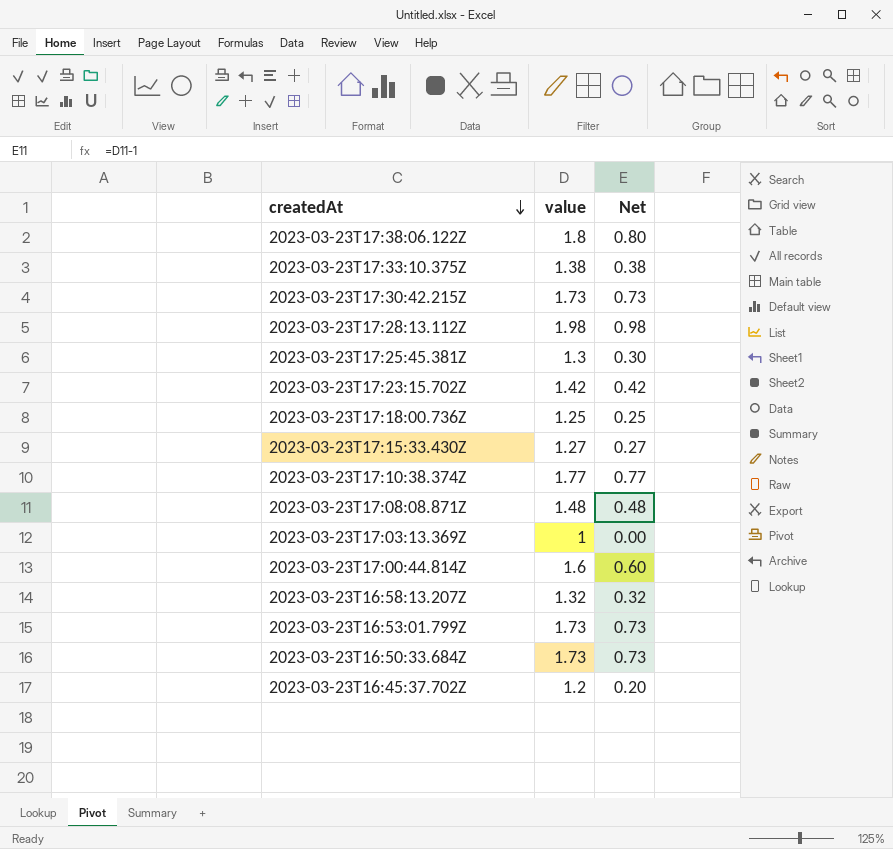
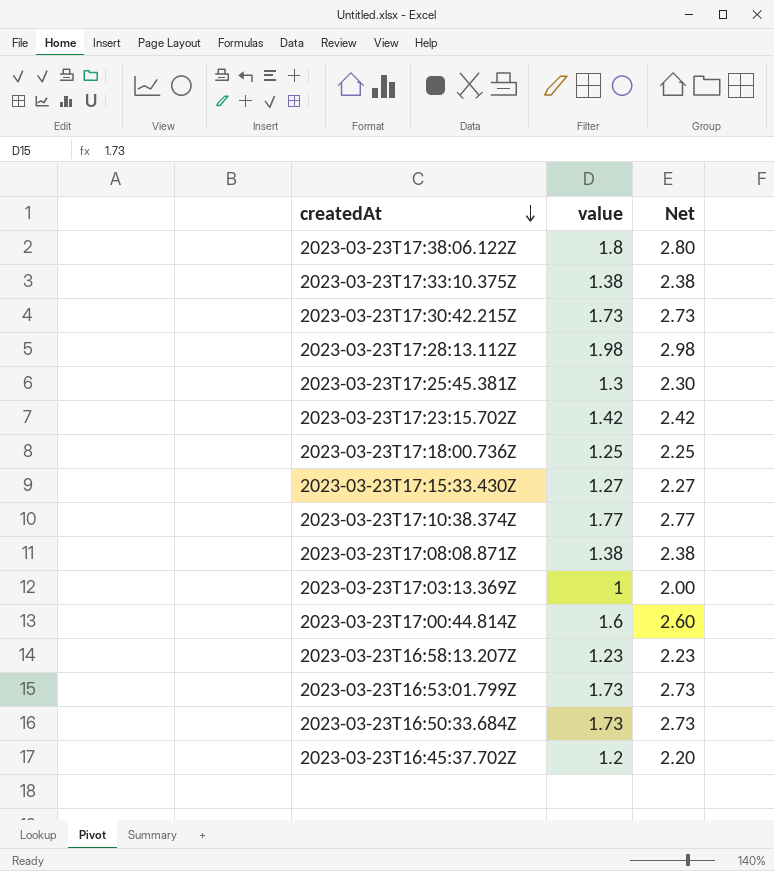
column Net | formula: [value] - 1 -> [value] + 1
2023-03-23T17:08:08.871Z | value: 1.48 -> 1.38
2023-03-23T16:58:13.207Z | value: 1.32 -> 1.23

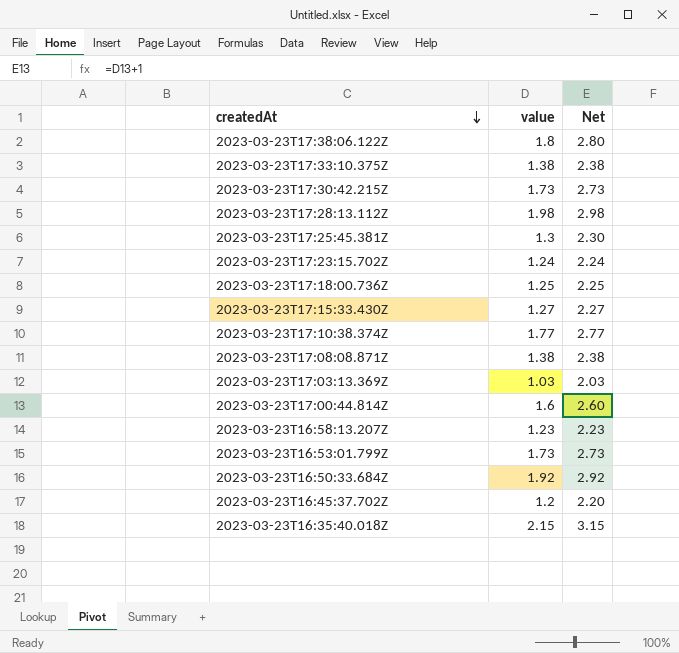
2023-03-23T17:23:15.702Z | value: 1.42 -> 1.24
2023-03-23T17:23:15.702Z | Net: 2.42 -> 2.24
2023-03-23T17:03:13.369Z | value: 1 -> 1.03
2023-03-23T17:03:13.369Z | Net: 2.00 -> 2.03
2023-03-23T16:50:33.684Z | value: 1.73 -> 1.92
2023-03-23T16:50:33.684Z | Net: 2.73 -> 2.92
row 2023-03-23T16:35:40.018Z: none -> 2.15 | 3.15

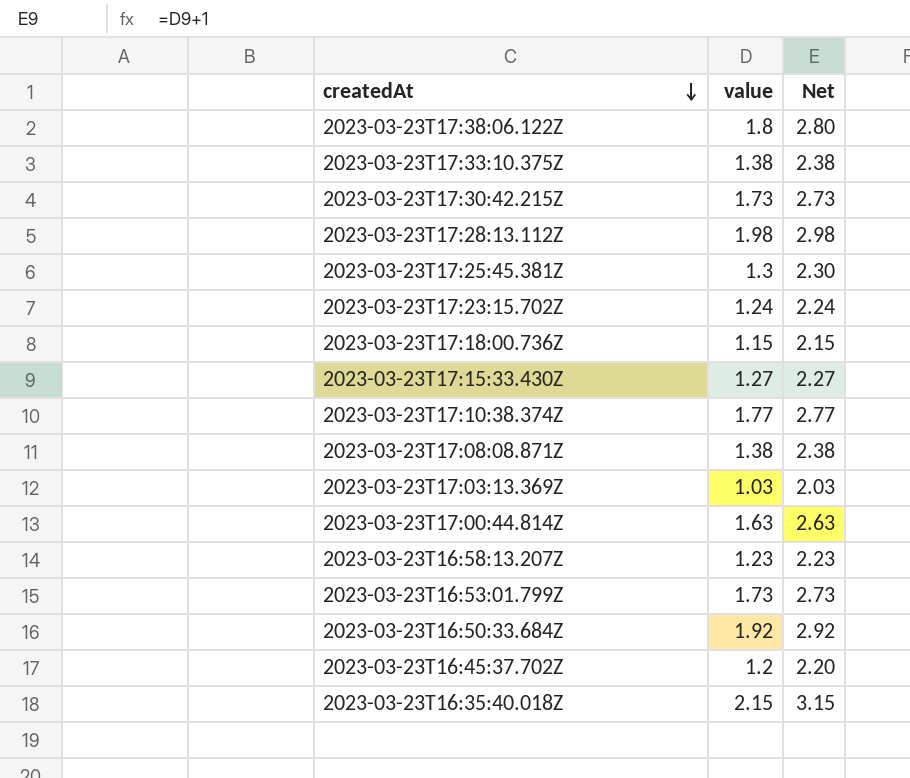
2023-03-23T17:18:00.736Z | value: 1.25 -> 1.15
2023-03-23T17:18:00.736Z | Net: 2.25 -> 2.15
2023-03-23T17:00:44.814Z | value: 1.6 -> 1.63
2023-03-23T17:00:44.814Z | Net: 2.60 -> 2.63

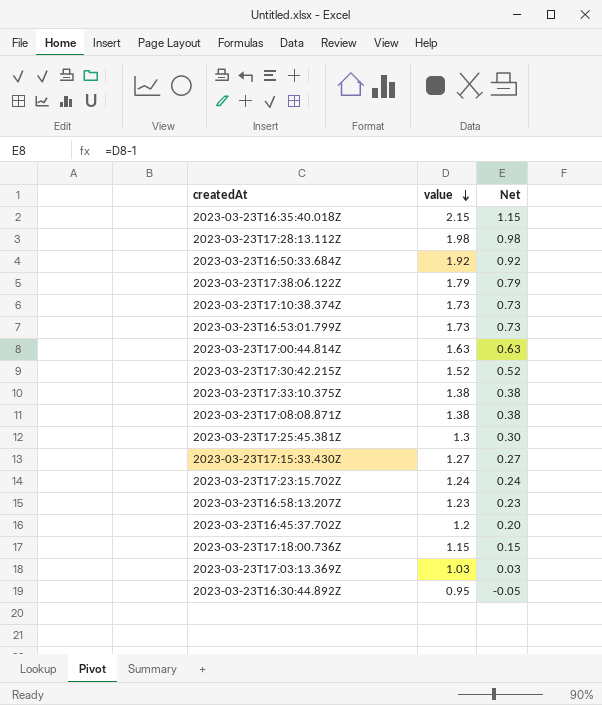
row order: createdAt descending -> value descending
column Net | formula: [value] + 1 -> [value] - 1
2023-03-23T17:38:06.122Z | value: 1.8 -> 1.79
2023-03-23T17:10:38.374Z | value: 1.77 -> 1.73
2023-03-23T17:30:42.215Z | value: 1.73 -> 1.52
row 2023-03-23T16:30:44.892Z: none -> 0.95 | -0.05

